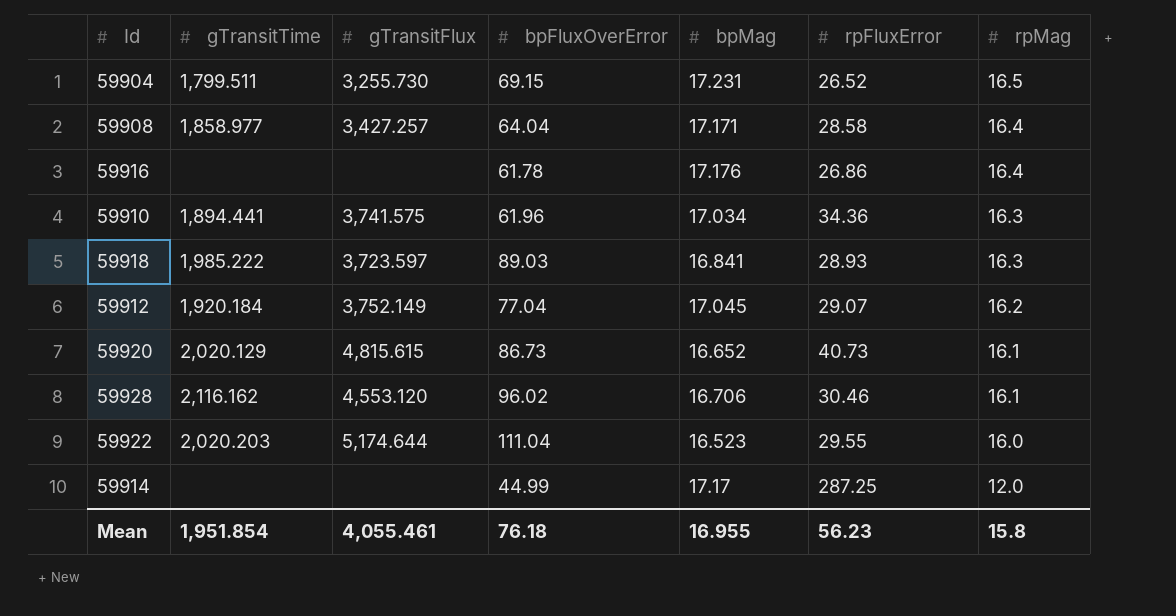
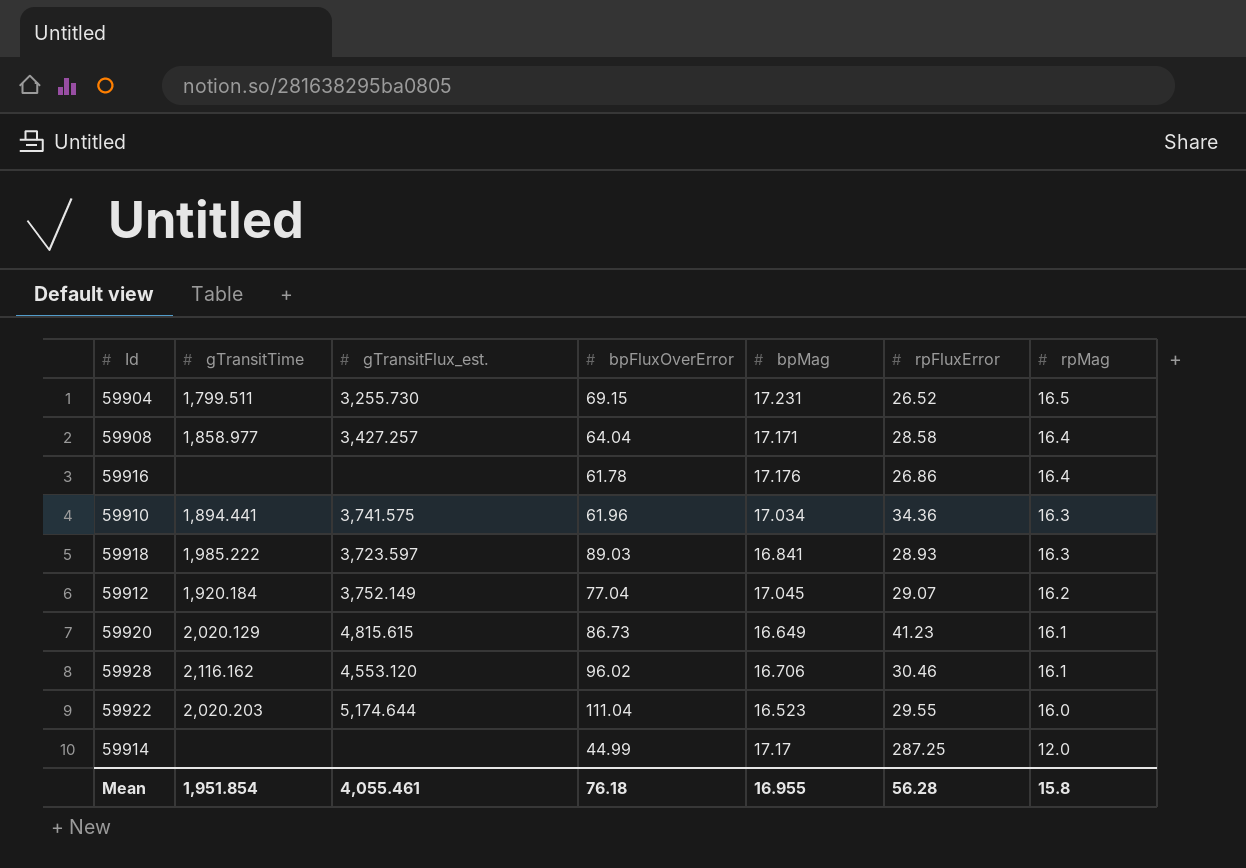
column name: gTransitFlux -> gTransitFlux_est.
59920 | bpMag: 16.652 -> 16.649
59920 | rpFluxError: 40.73 -> 41.23
Mean | rpFluxError: 56.23 -> 56.28

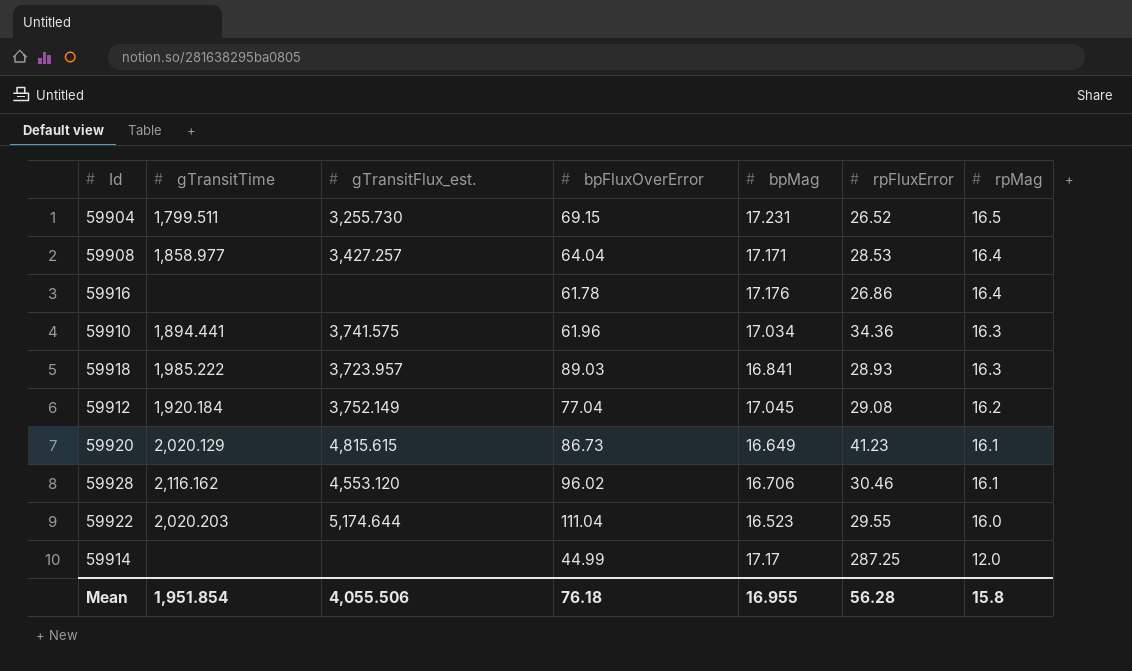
59908 | rpFluxError: 28.58 -> 28.53
59918 | gTransitFlux_est.: 3,723.597 -> 3,723.957
59912 | rpFluxError: 29.07 -> 29.08
Mean | gTransitFlux_est.: 4,055.461 -> 4,055.506

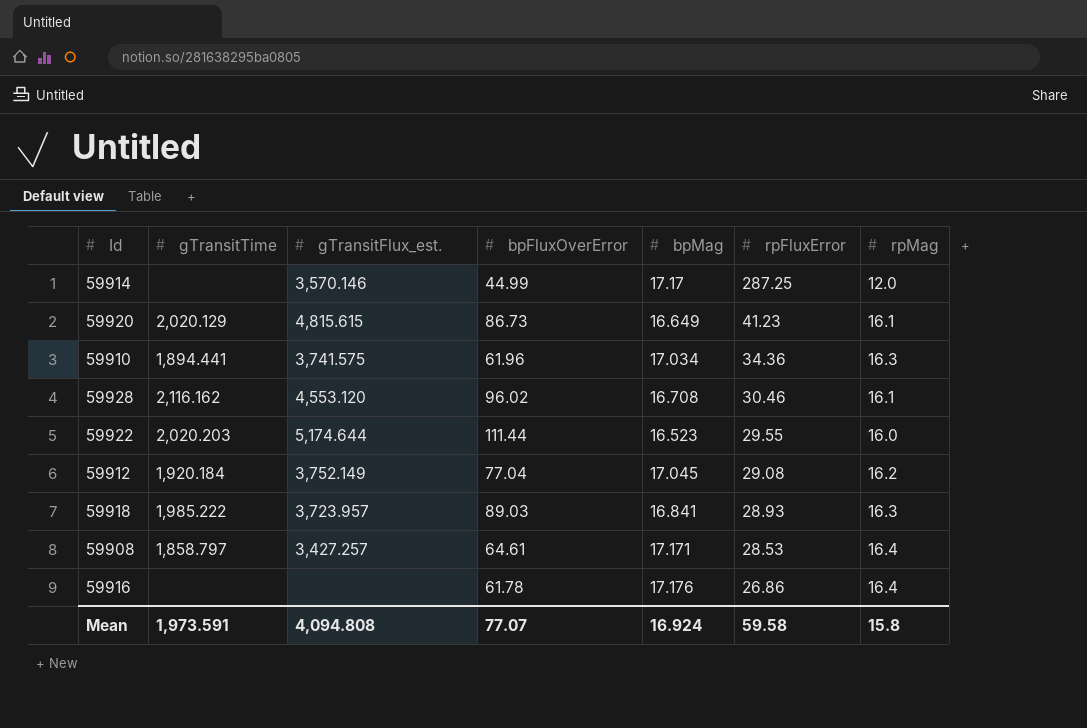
row order: rpMag descending -> rpFluxError descending
row 59904: 1,799.511 | 3,255.730 | 69.15 | 17.231 | 26.52 | 16.5 -> none
59914 | gTransitFlux_est.: none -> 3,570.146
59928 | bpMag: 16.706 -> 16.708
59922 | bpFluxOverError: 111.04 -> 111.44
59908 | gTransitTime: 1,858.977 -> 1,858.797
59908 | bpFluxOverError: 64.04 -> 64.61
Mean | gTransitTime: 1,951.854 -> 1,973.591
Mean | gTransitFlux_est.: 4,055.506 -> 4,094.808
Mean | bpFluxOverError: 76.18 -> 77.07
Mean | bpMag: 16.955 -> 16.924
Mean | rpFluxError: 56.28 -> 59.58

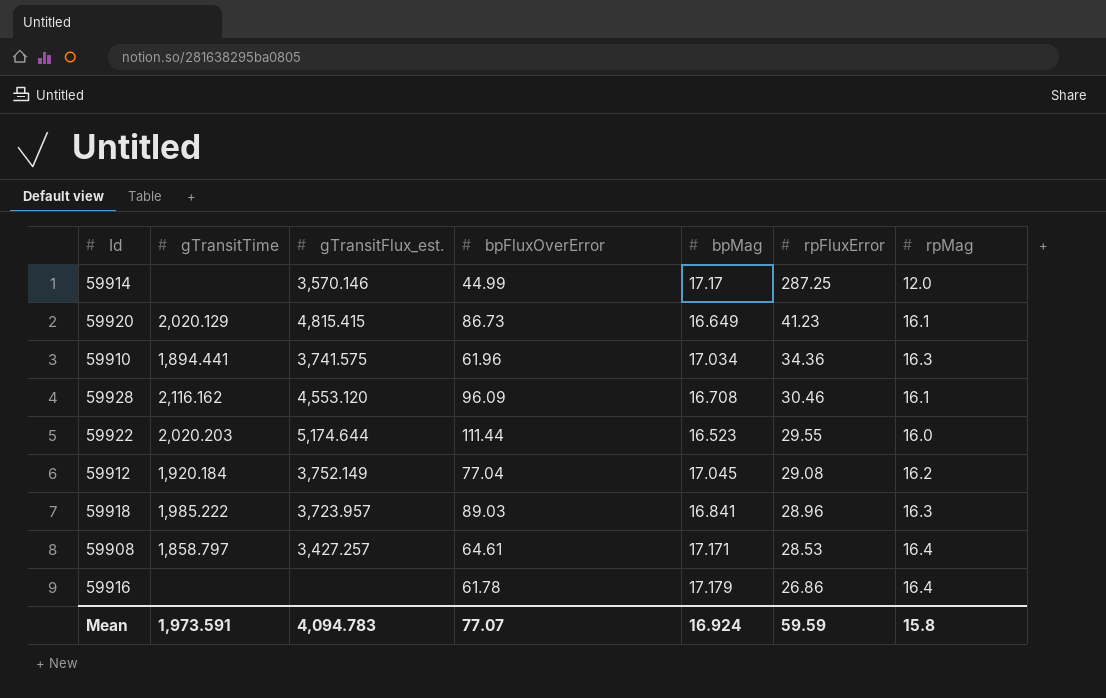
59920 | gTransitFlux_est.: 4,815.615 -> 4,815.415
59928 | bpFluxOverError: 96.02 -> 96.09
59918 | rpFluxError: 28.93 -> 28.96
59916 | bpMag: 17.176 -> 17.179
Mean | gTransitFlux_est.: 4,094.808 -> 4,094.783
Mean | rpFluxError: 59.58 -> 59.59

